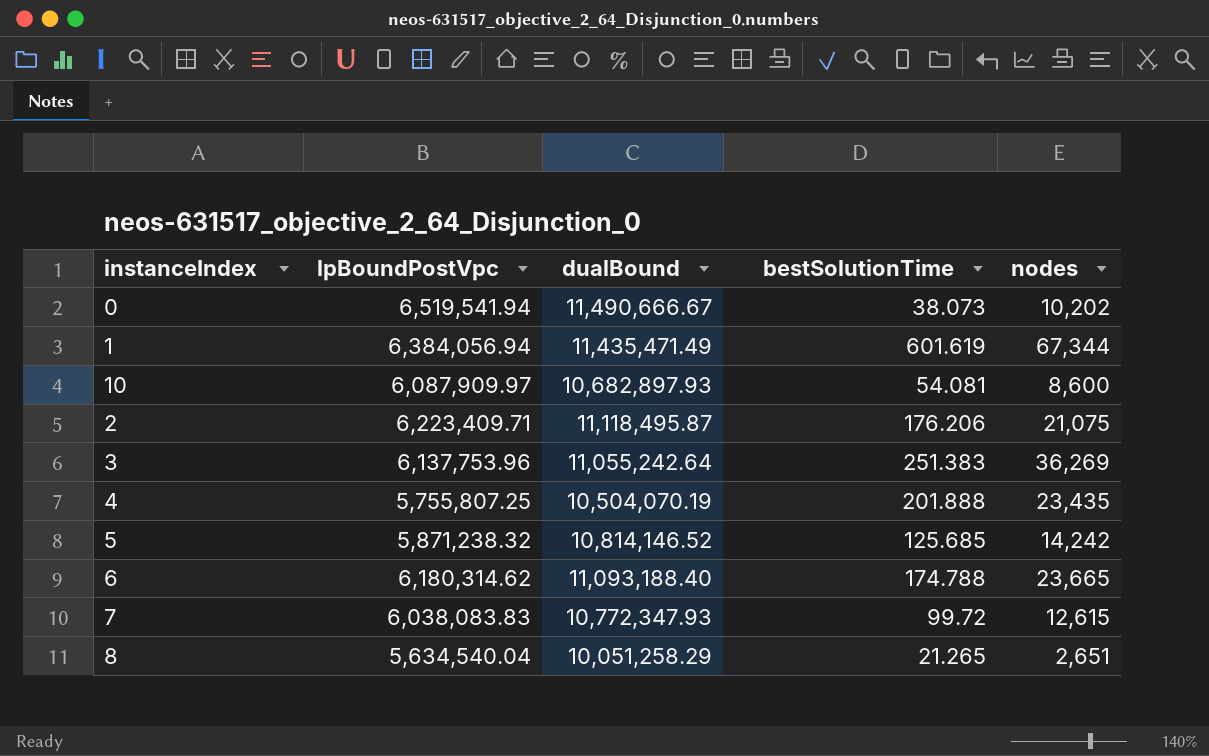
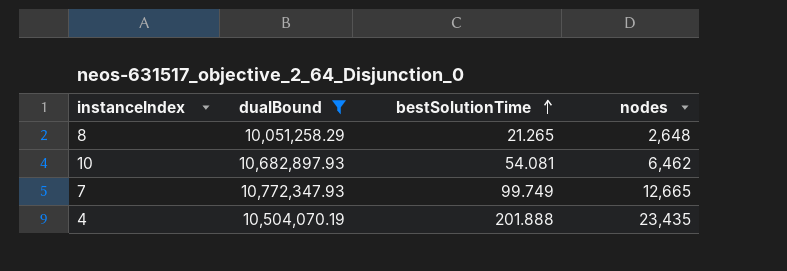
filter: none -> dualBound <= 10,772,347.93
row order: none -> bestSolutionTime ascending
column lpBoundPostVpc | position: 2 -> none
8 | nodes: 2,651 -> 2,648
10 | nodes: 8,600 -> 6,462
7 | bestSolutionTime: 99.72 -> 99.749
7 | nodes: 12,615 -> 12,665

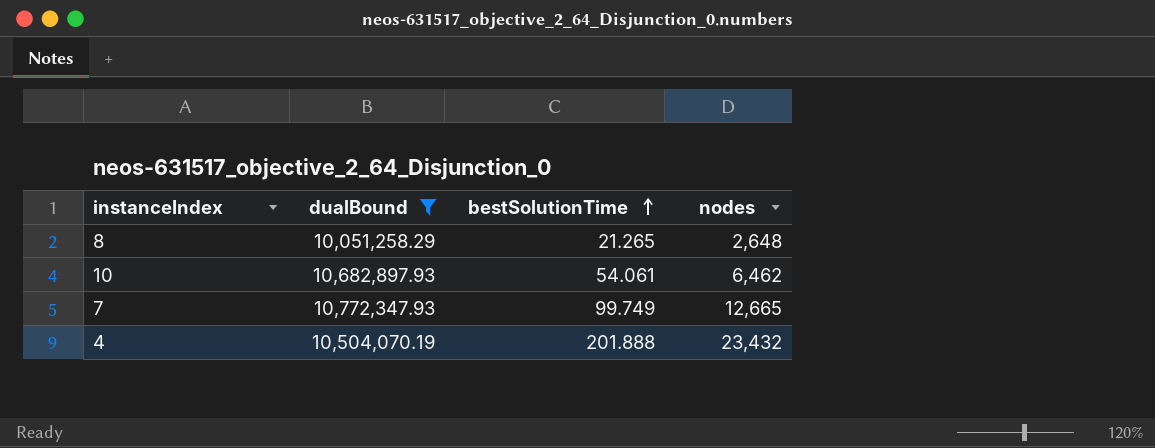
10 | bestSolutionTime: 54.081 -> 54.061
4 | nodes: 23,435 -> 23,432

